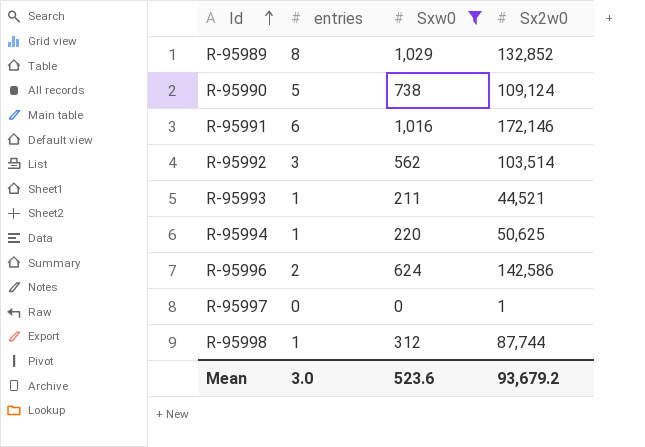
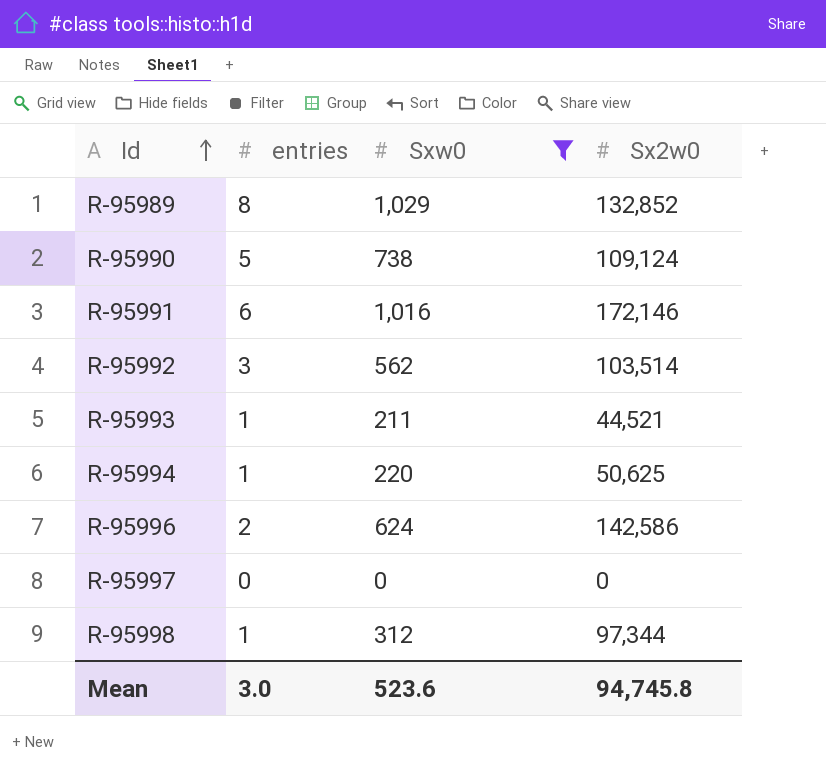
R-95997 | Sx2w0: 1 -> 0
R-95998 | Sx2w0: 87,744 -> 97,344
Mean | Sx2w0: 93,679.2 -> 94,745.8

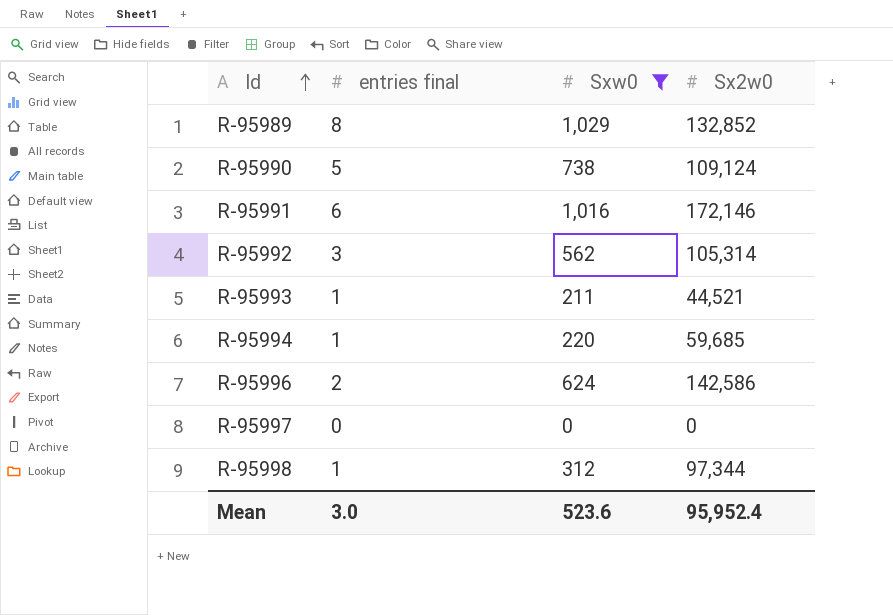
column name: entries -> entries final
R-95992 | Sx2w0: 103,514 -> 105,314
R-95994 | Sx2w0: 50,625 -> 59,685
Mean | Sx2w0: 94,745.8 -> 95,952.4

